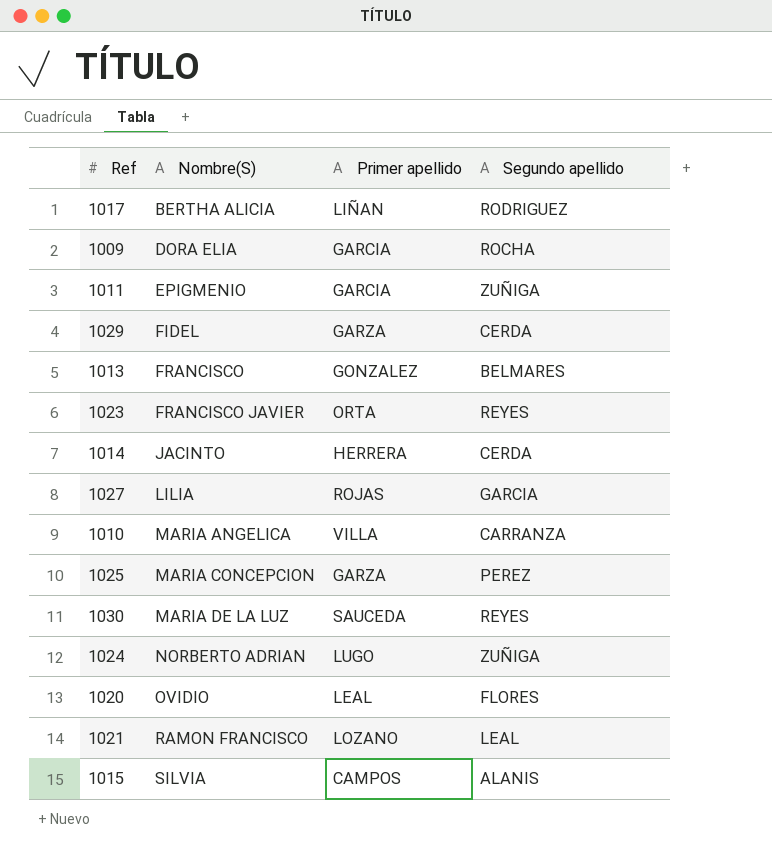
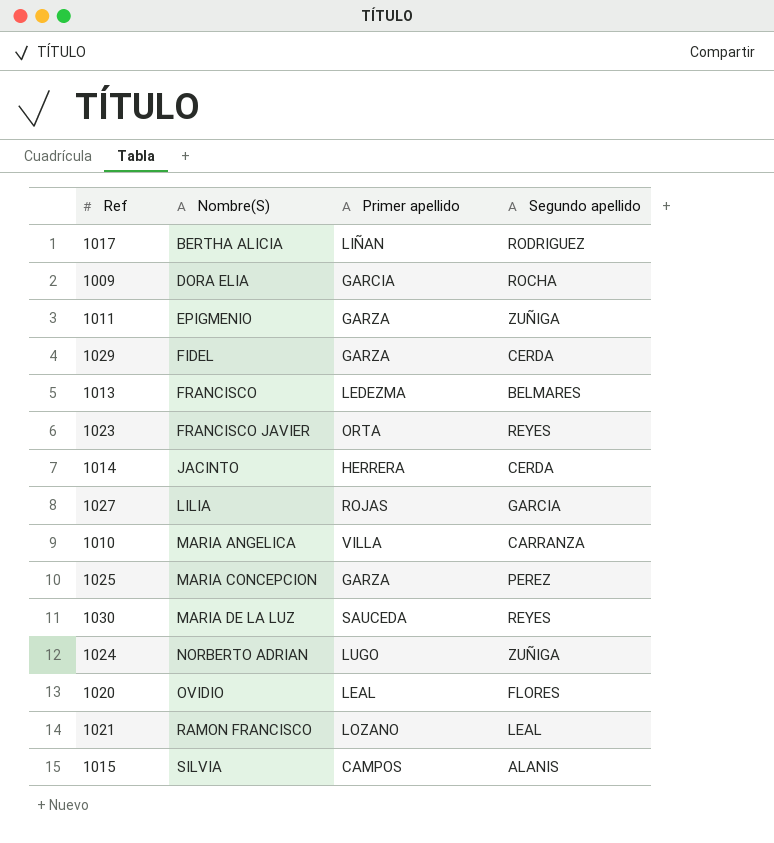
1011 | Primer apellido: GARCIA -> GARZA
1013 | Primer apellido: GONZALEZ -> LEDEZMA

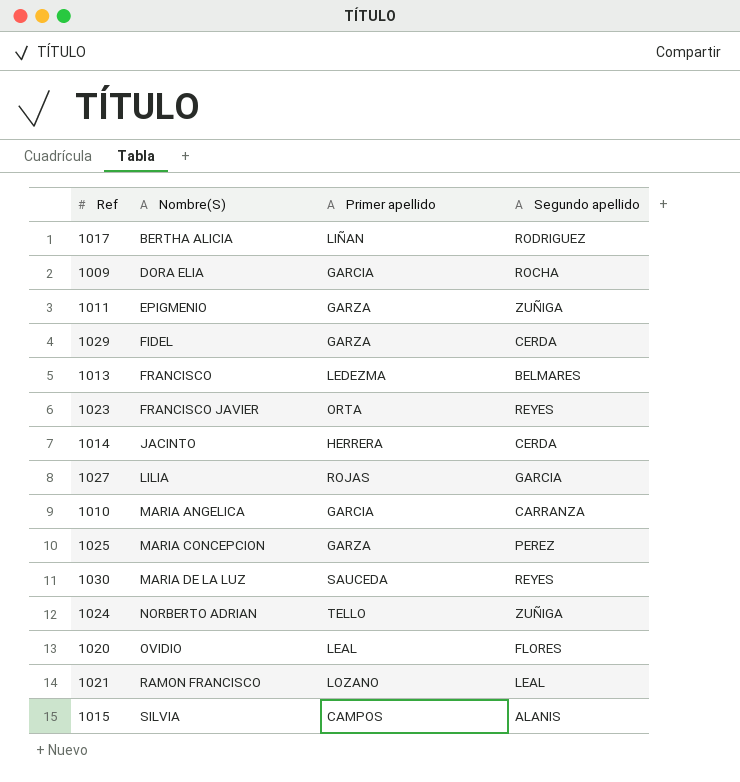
1010 | Primer apellido: VILLA -> GARCIA
1024 | Primer apellido: LUGO -> TELLO

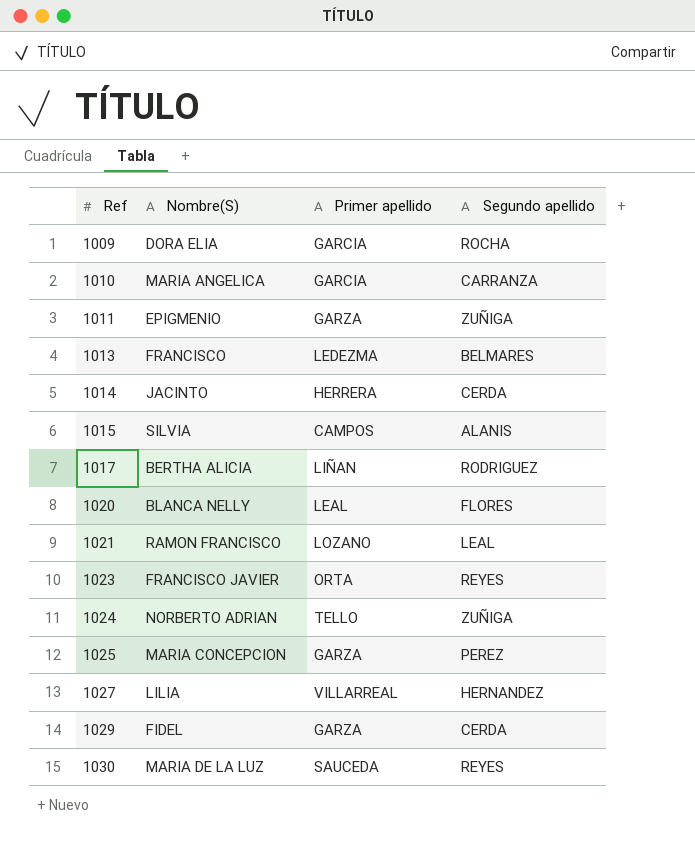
row order: Nombre(S) ascending -> Ref ascending
1020 | Nombre(S): OVIDIO -> BLANCA NELLY
1027 | Primer apellido: ROJAS -> VILLARREAL
1027 | Segundo apellido: GARCIA -> HERNANDEZ

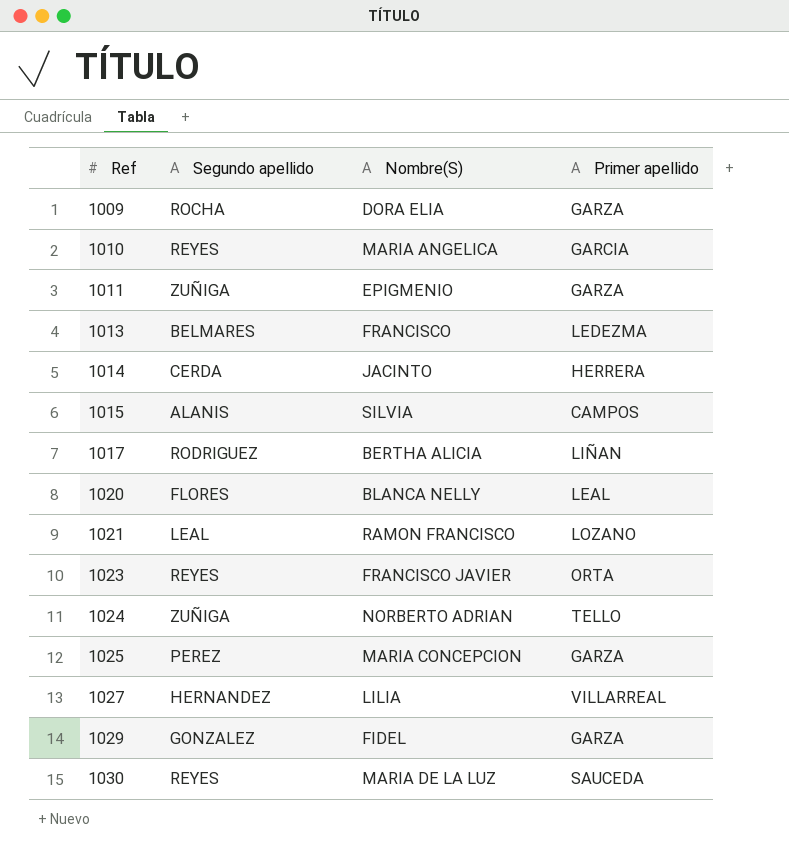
column Segundo apellido | position: 4 -> 2
1009 | Primer apellido: GARCIA -> GARZA
1010 | Segundo apellido: CARRANZA -> REYES
1029 | Segundo apellido: CERDA -> GONZALEZ

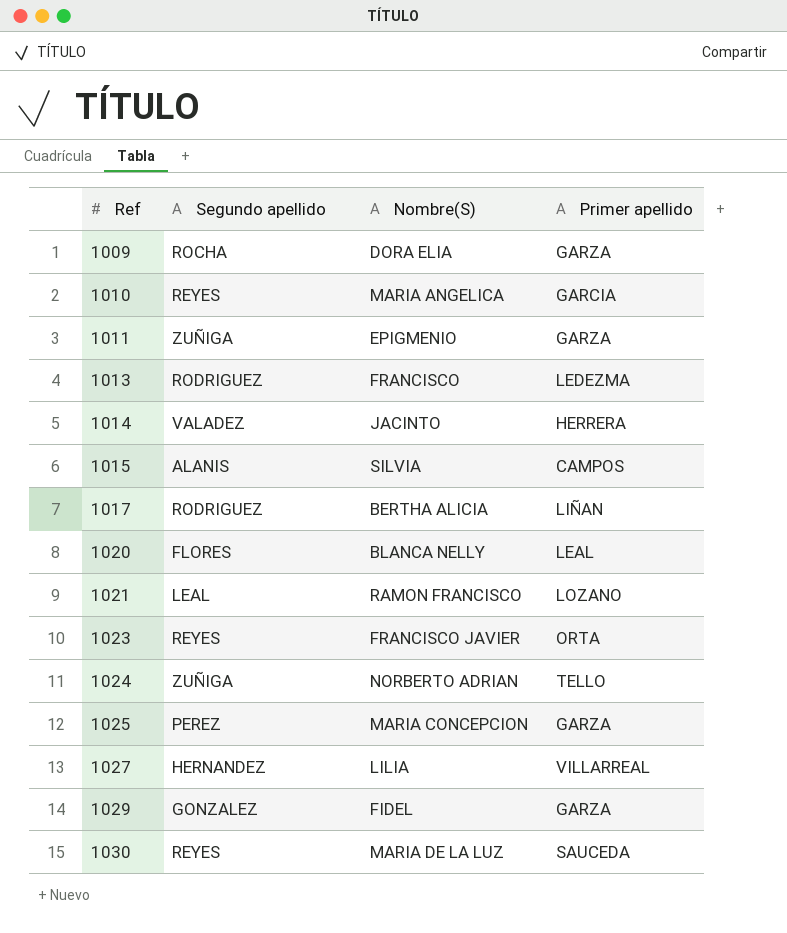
1013 | Segundo apellido: BELMARES -> RODRIGUEZ
1014 | Segundo apellido: CERDA -> VALADEZ

